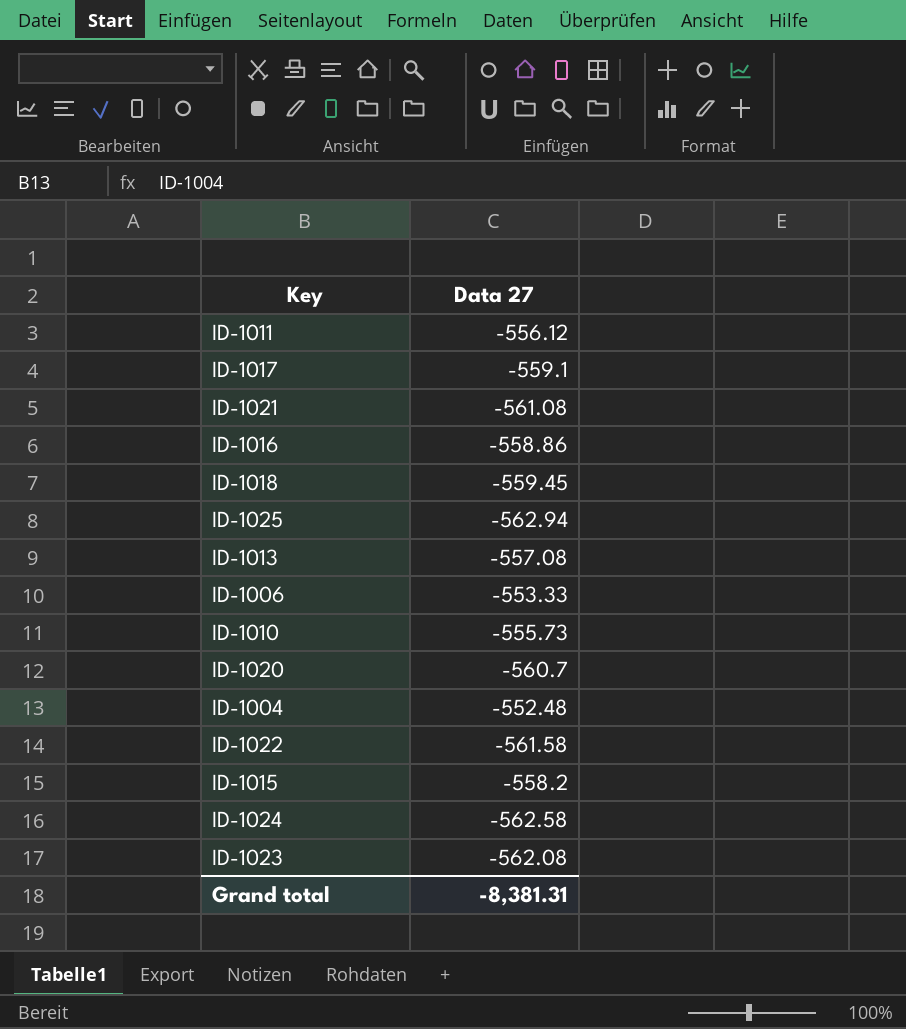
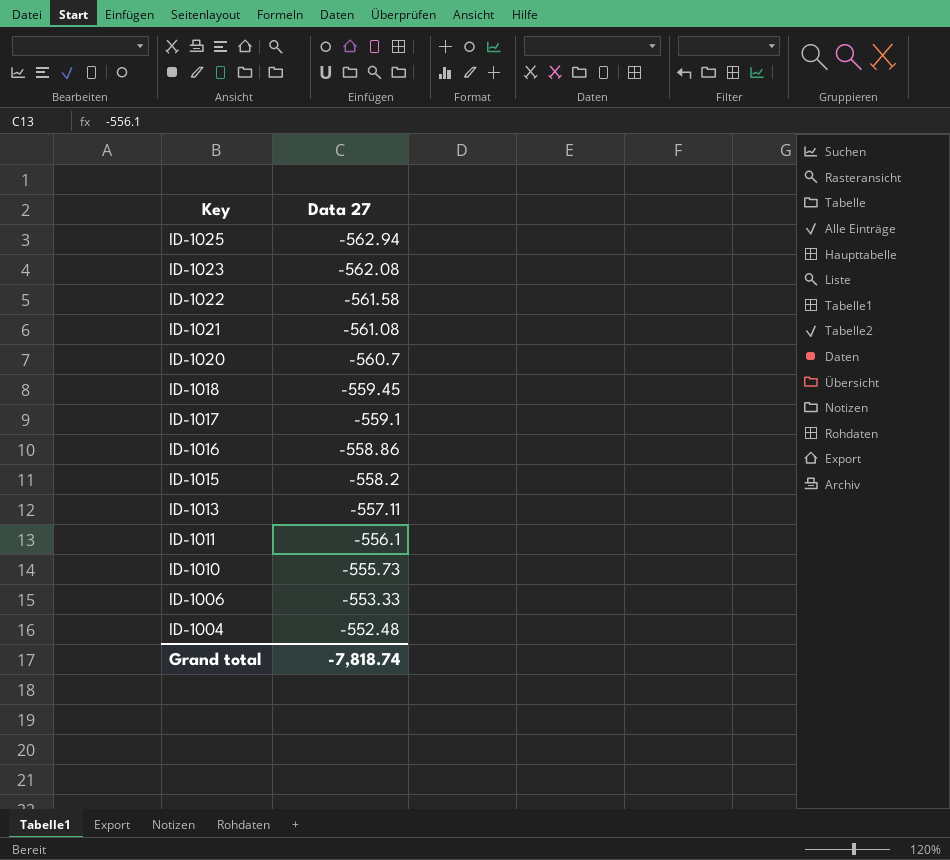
row order: none -> Key descending
row ID-1024: -562.58 -> none
ID-1013 | Data 27: -557.08 -> -557.11
ID-1011 | Data 27: -556.12 -> -556.1
Grand total | Data 27: -8,381.31 -> -7,818.74

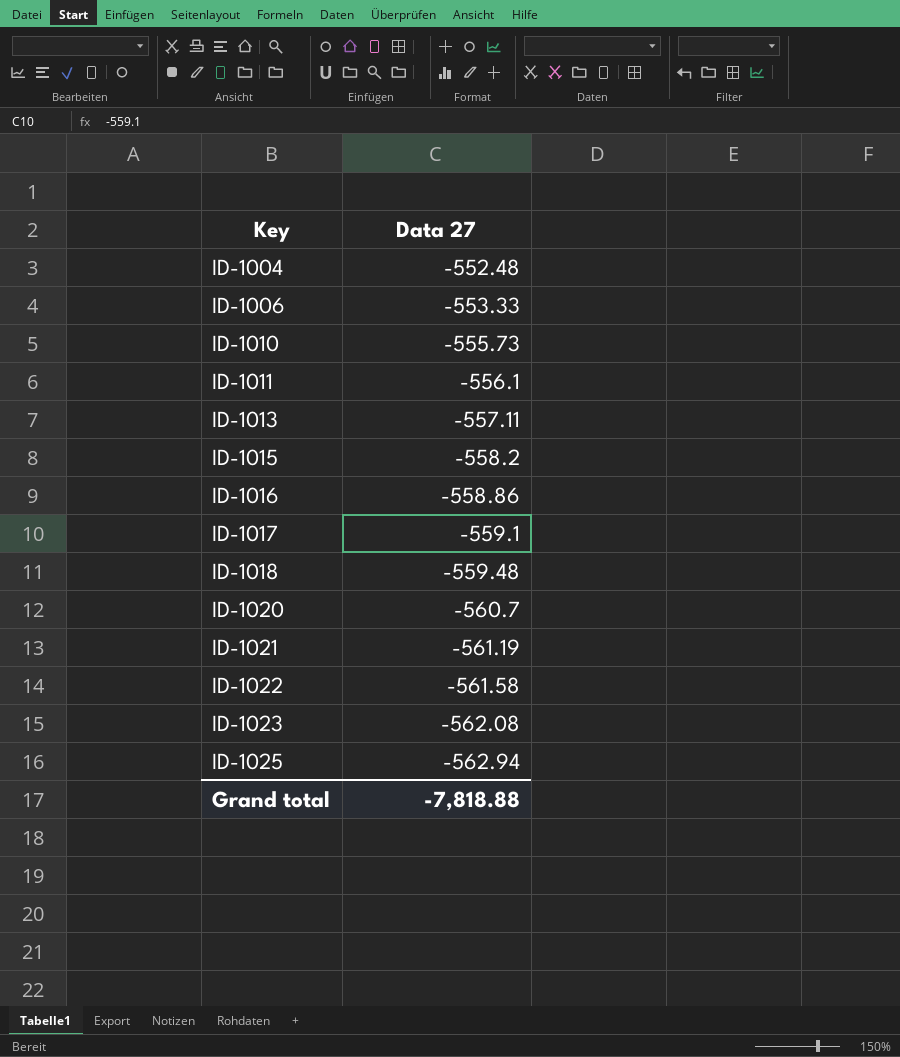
row order: Key descending -> Key ascending
ID-1018 | Data 27: -559.45 -> -559.48
ID-1021 | Data 27: -561.08 -> -561.19
Grand total | Data 27: -7,818.74 -> -7,818.88

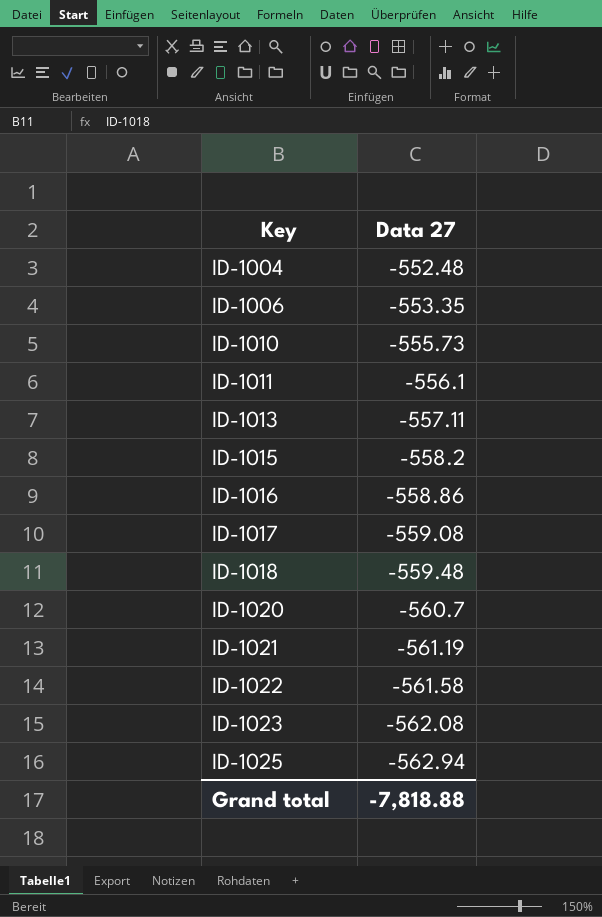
ID-1006 | Data 27: -553.33 -> -553.35
ID-1017 | Data 27: -559.1 -> -559.08

